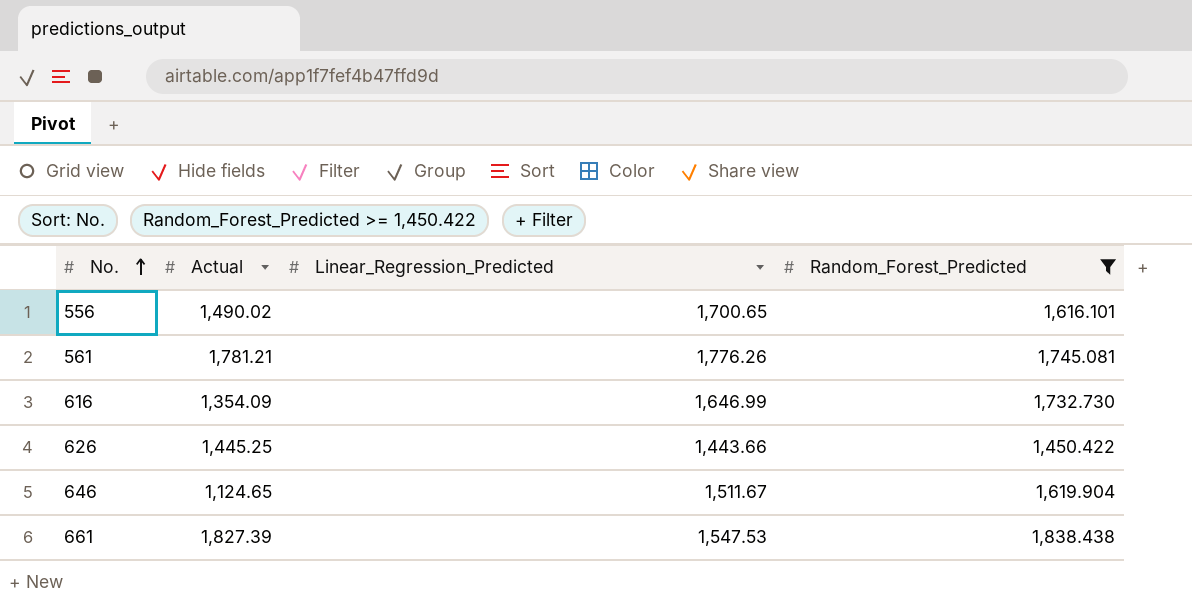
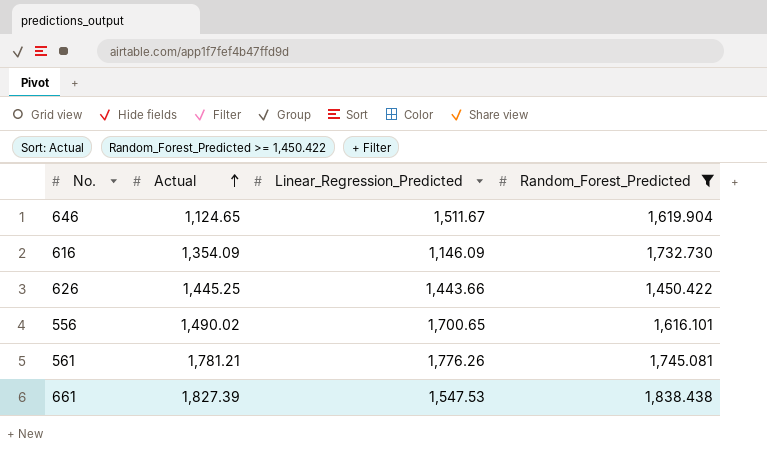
row order: No. ascending -> Actual ascending
616 | Linear_Regression_Predicted: 1,646.99 -> 1,146.09

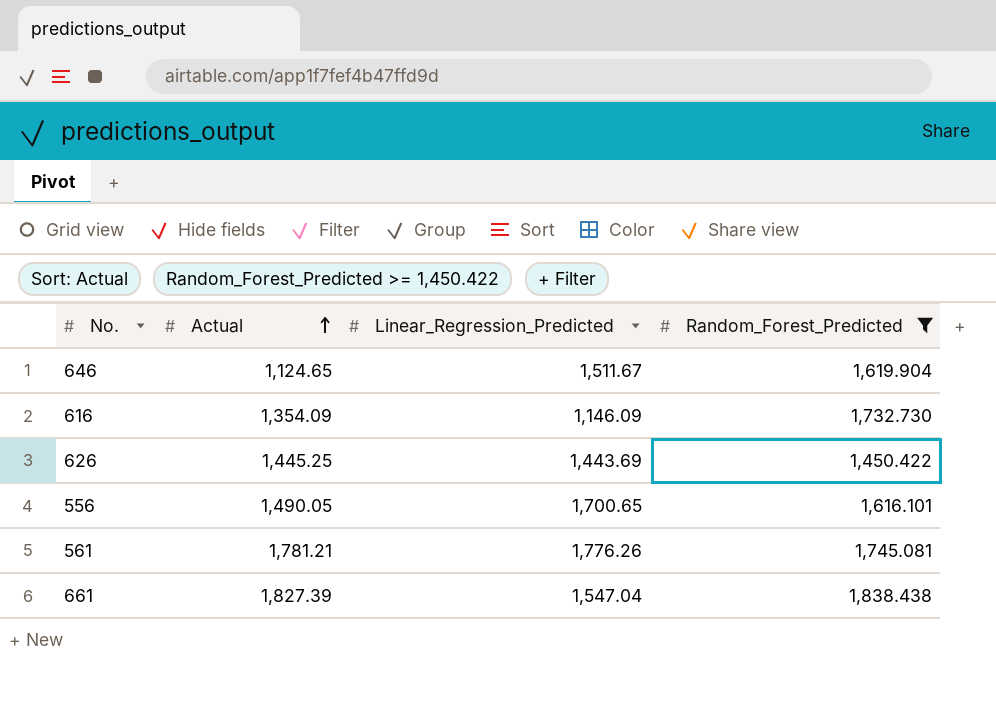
626 | Linear_Regression_Predicted: 1,443.66 -> 1,443.69
556 | Actual: 1,490.02 -> 1,490.05
661 | Linear_Regression_Predicted: 1,547.53 -> 1,547.04

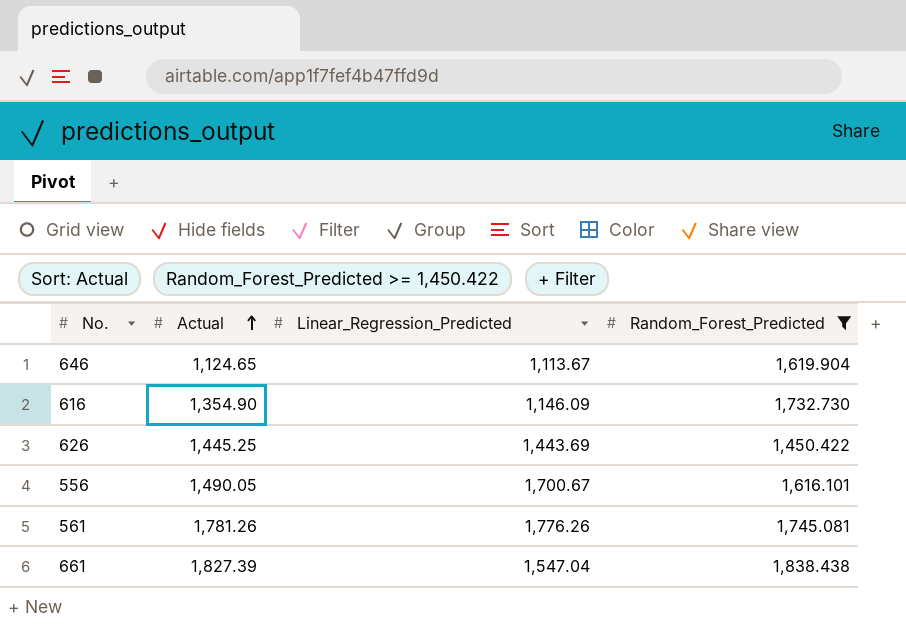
646 | Linear_Regression_Predicted: 1,511.67 -> 1,113.67
616 | Actual: 1,354.09 -> 1,354.90
556 | Linear_Regression_Predicted: 1,700.65 -> 1,700.67
561 | Actual: 1,781.21 -> 1,781.26

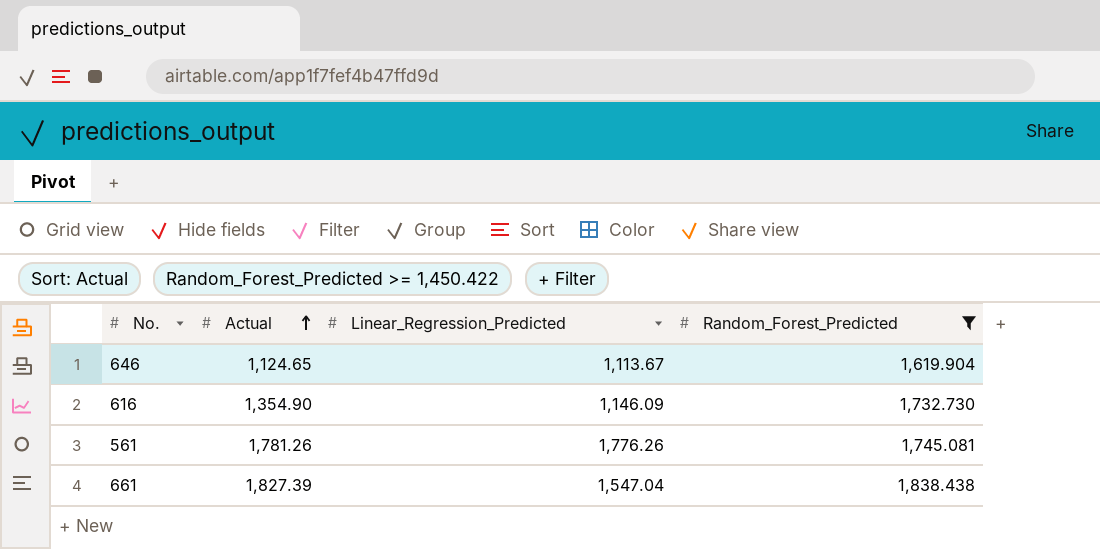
row 626: 1,445.25 | 1,443.69 | 1,450.422 -> none
row 556: 1,490.05 | 1,700.67 | 1,616.101 -> none

